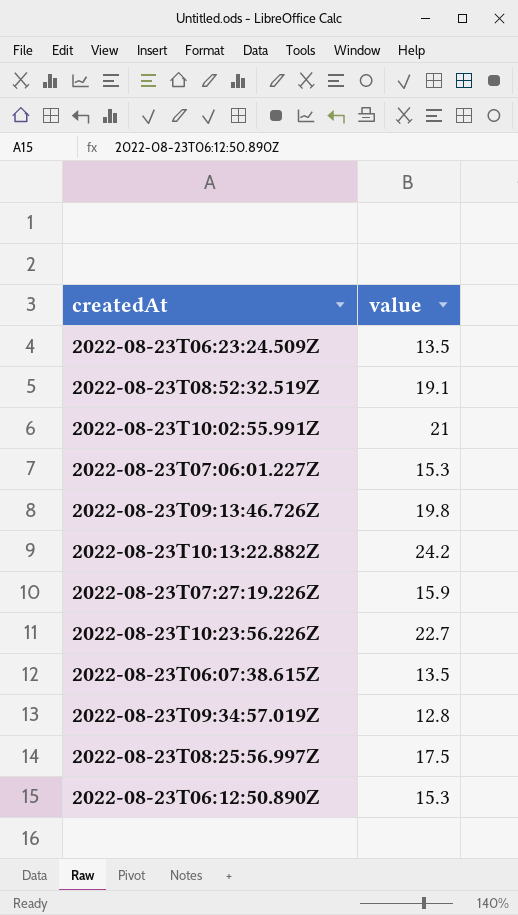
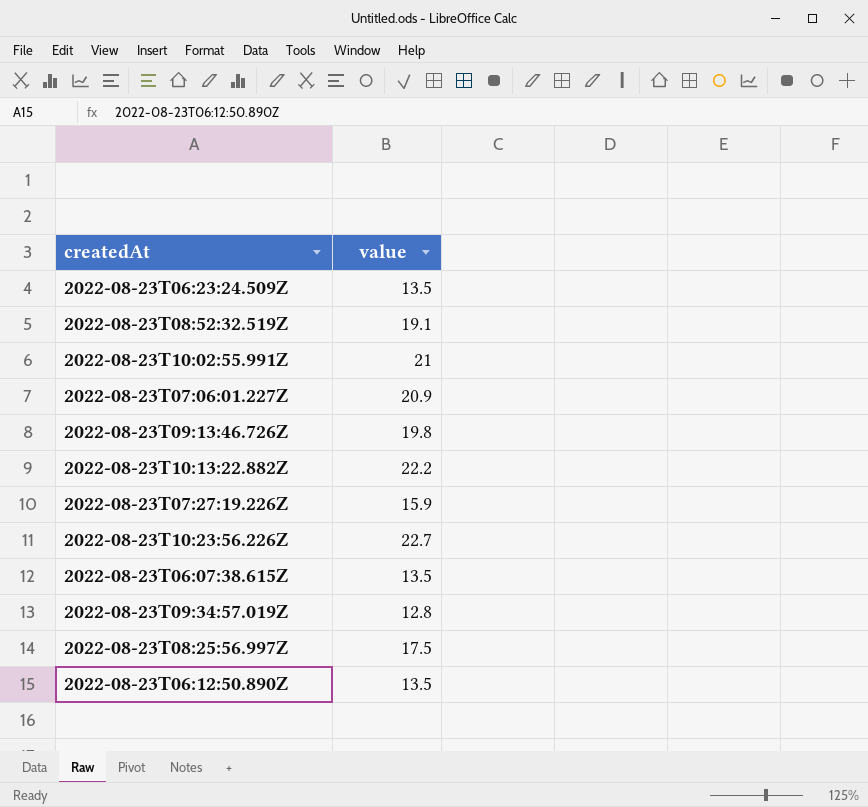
2022-08-23T07:06:01.227Z | value: 15.3 -> 20.9
2022-08-23T10:13:22.882Z | value: 24.2 -> 22.2
2022-08-23T06:12:50.890Z | value: 15.3 -> 13.5

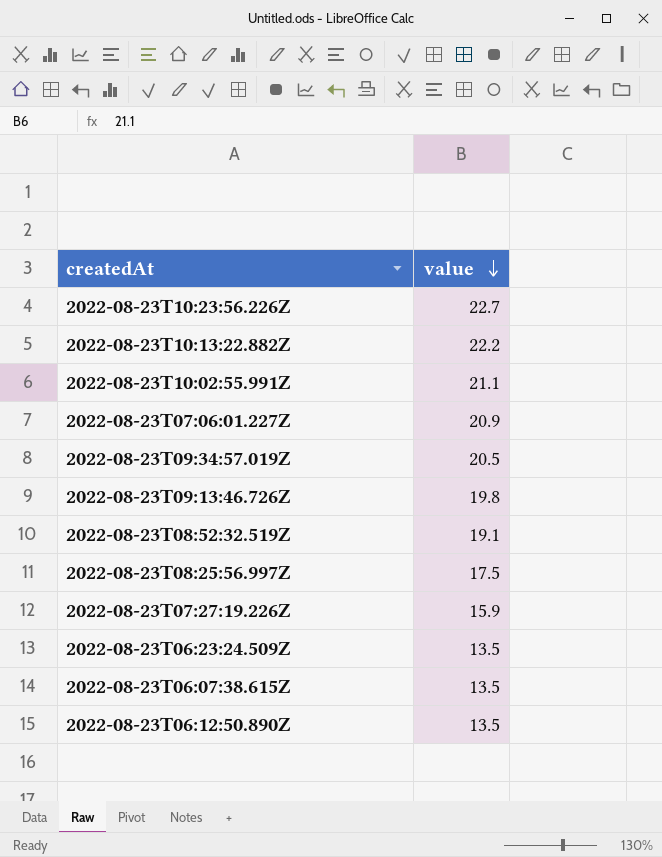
row order: none -> value descending
2022-08-23T10:02:55.991Z | value: 21 -> 21.1
2022-08-23T09:34:57.019Z | value: 12.8 -> 20.5

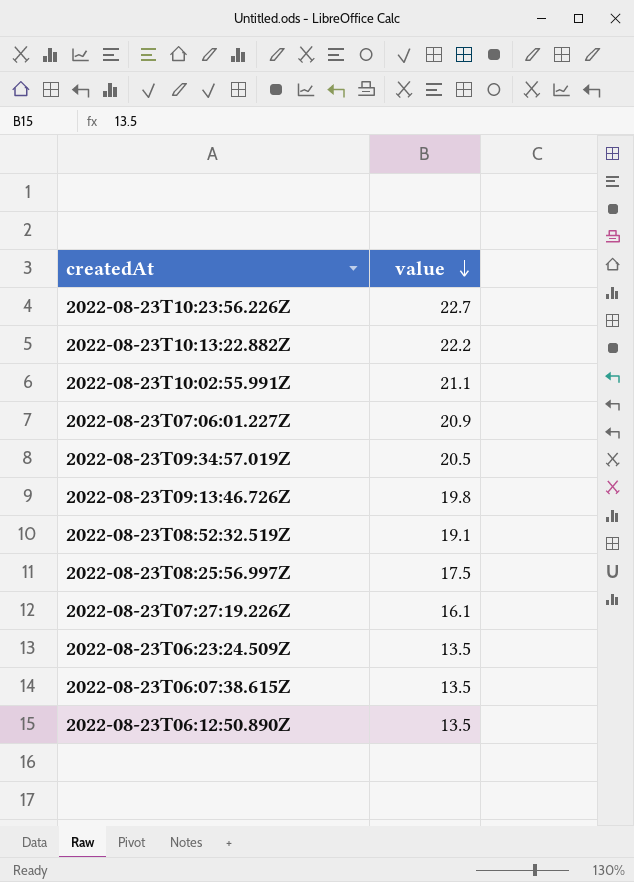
2022-08-23T07:27:19.226Z | value: 15.9 -> 16.1

